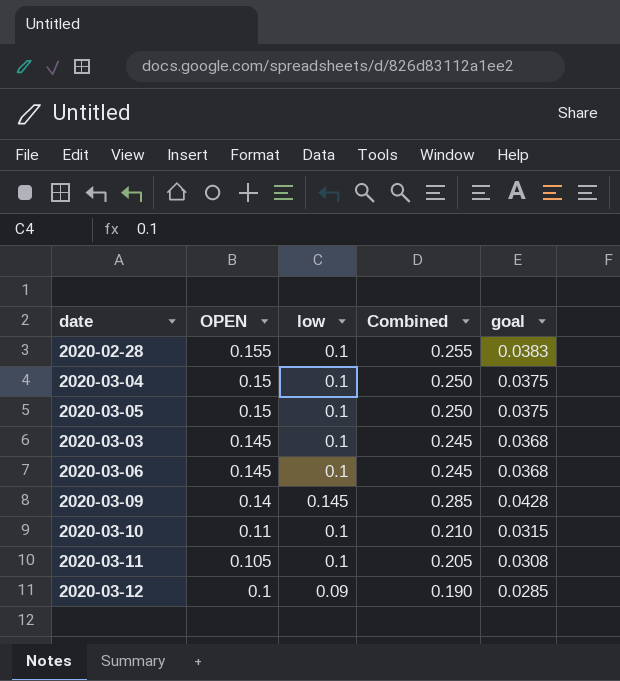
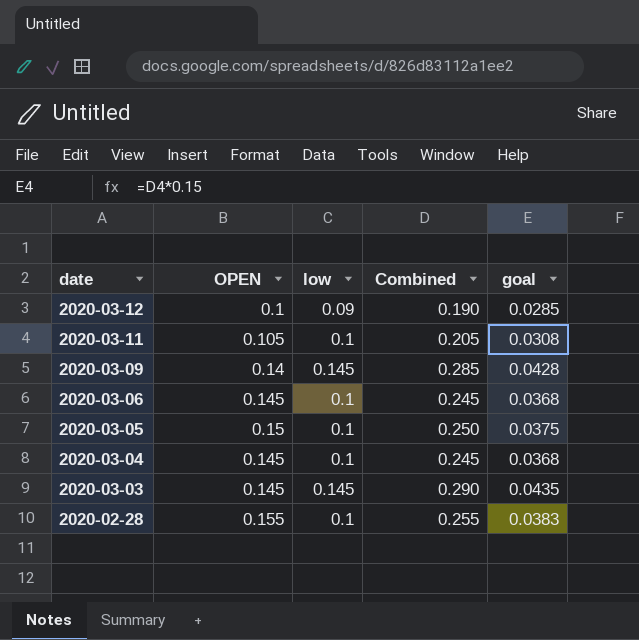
row order: OPEN descending -> date descending
row 2020-03-10: 0.11 | 0.1 | 0.210 | 0.0315 -> none
2020-03-04 | OPEN: 0.15 -> 0.145
2020-03-04 | Combined: 0.250 -> 0.245
2020-03-04 | goal: 0.0375 -> 0.0368
2020-03-03 | low: 0.1 -> 0.145
2020-03-03 | Combined: 0.245 -> 0.290
2020-03-03 | goal: 0.0368 -> 0.0435

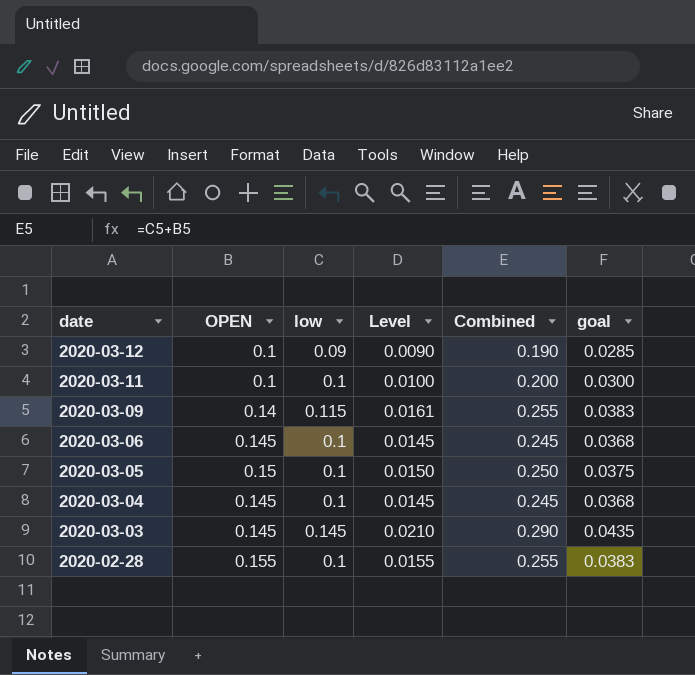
column Level | formula: none -> [OPEN] * [low]
2020-03-11 | OPEN: 0.105 -> 0.1
2020-03-11 | Combined: 0.205 -> 0.200
2020-03-11 | goal: 0.0308 -> 0.0300
2020-03-09 | low: 0.145 -> 0.115
2020-03-09 | Combined: 0.285 -> 0.255
2020-03-09 | goal: 0.0428 -> 0.0383

